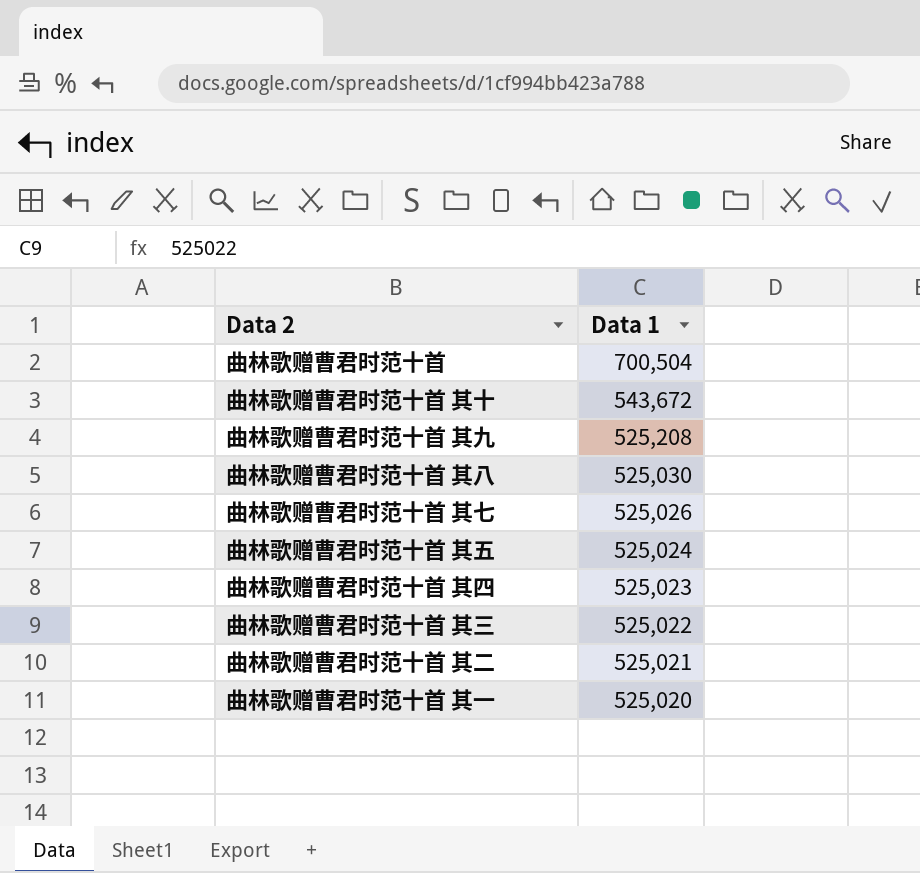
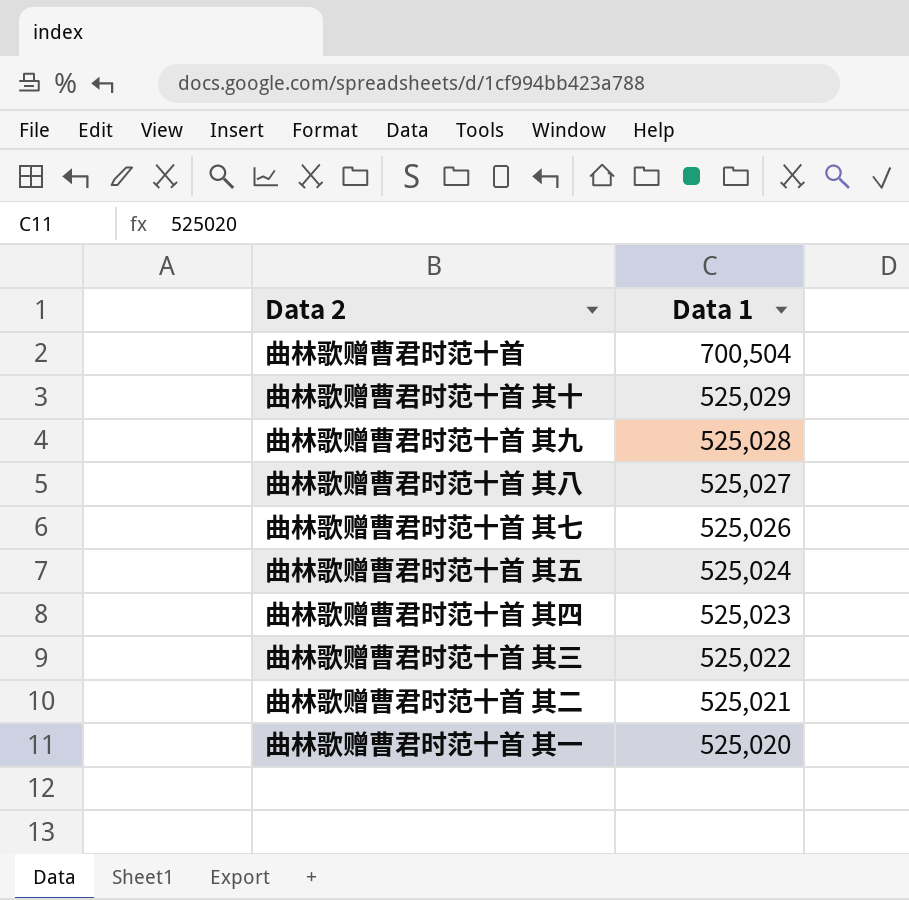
曲林歌赠曹君时范十首 其十 | Data 1: 543,672 -> 525,029
曲林歌赠曹君时范十首 其九 | Data 1: 525,208 -> 525,028
曲林歌赠曹君时范十首 其八 | Data 1: 525,030 -> 525,027

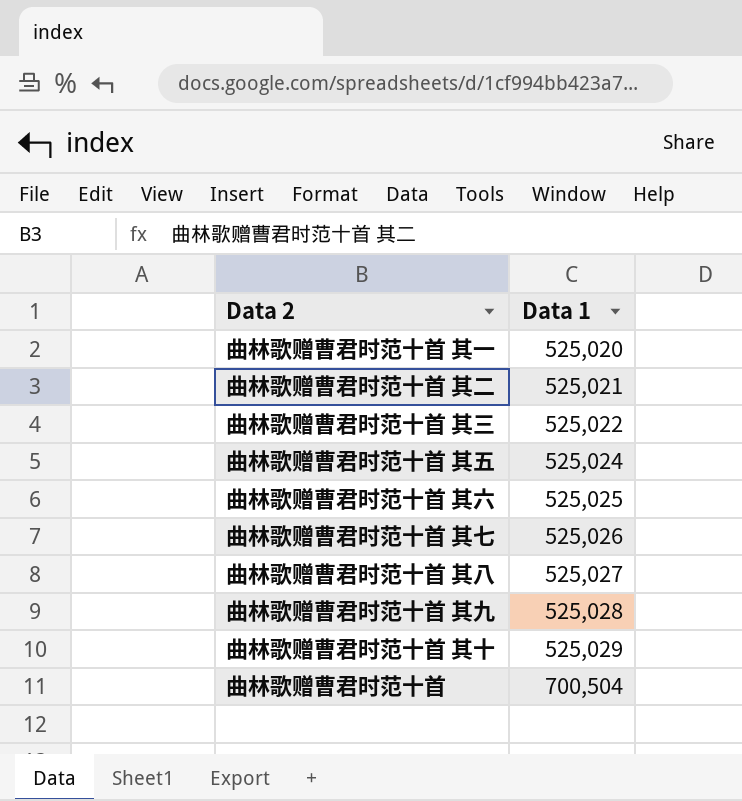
row order: Data 1 descending -> Data 1 ascending
row 曲林歌赠曹君时范十首 其四: 525,023 -> none
row 曲林歌赠曹君时范十首 其六: none -> 525,025

